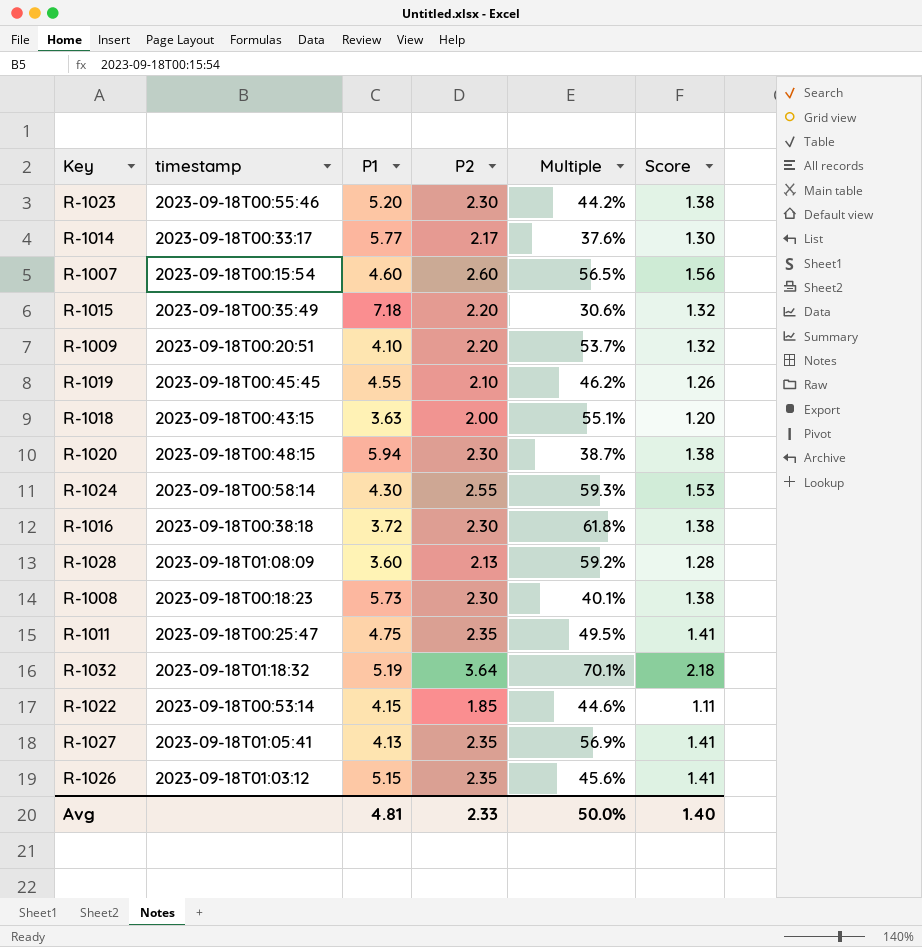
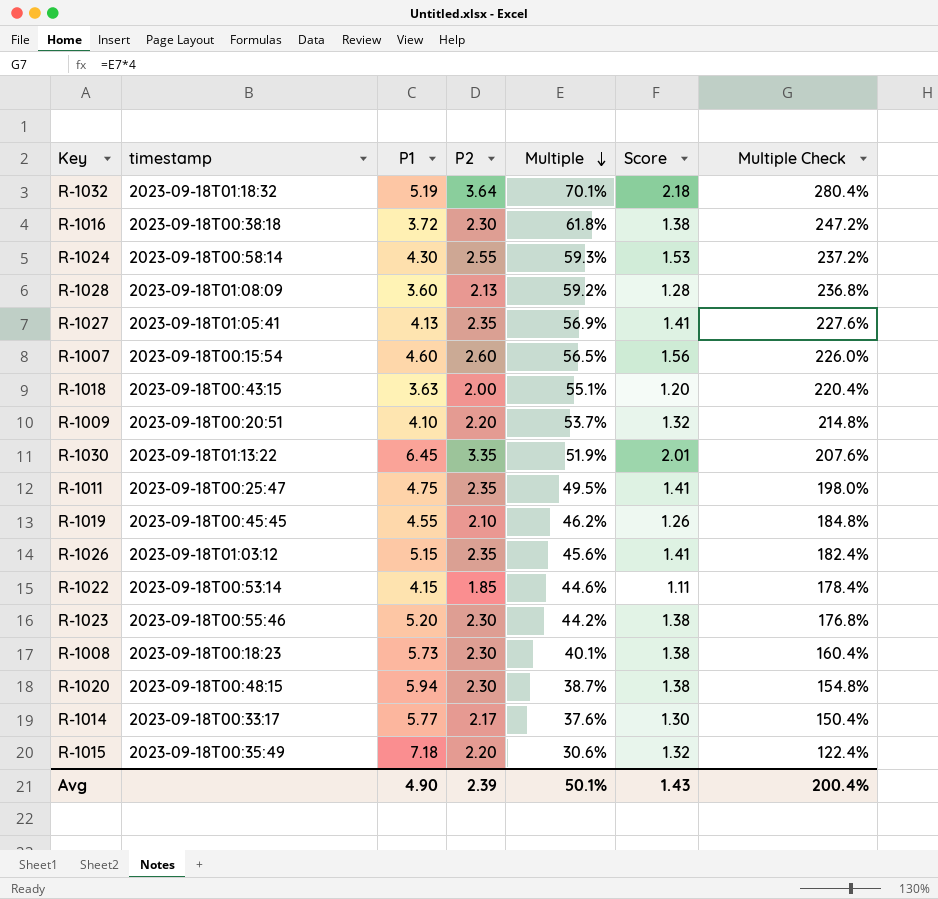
row order: none -> Multiple descending
column Multiple Check | formula: none -> [Multiple] * 4
row R-1030: none -> 2023-09-18T01:13:22 | 6.45 | 3.35 | 51.9% | 2.01 | 207.6%
Avg | P1: 4.81 -> 4.90
Avg | P2: 2.33 -> 2.39
Avg | Multiple: 50.0% -> 50.1%
Avg | Score: 1.40 -> 1.43

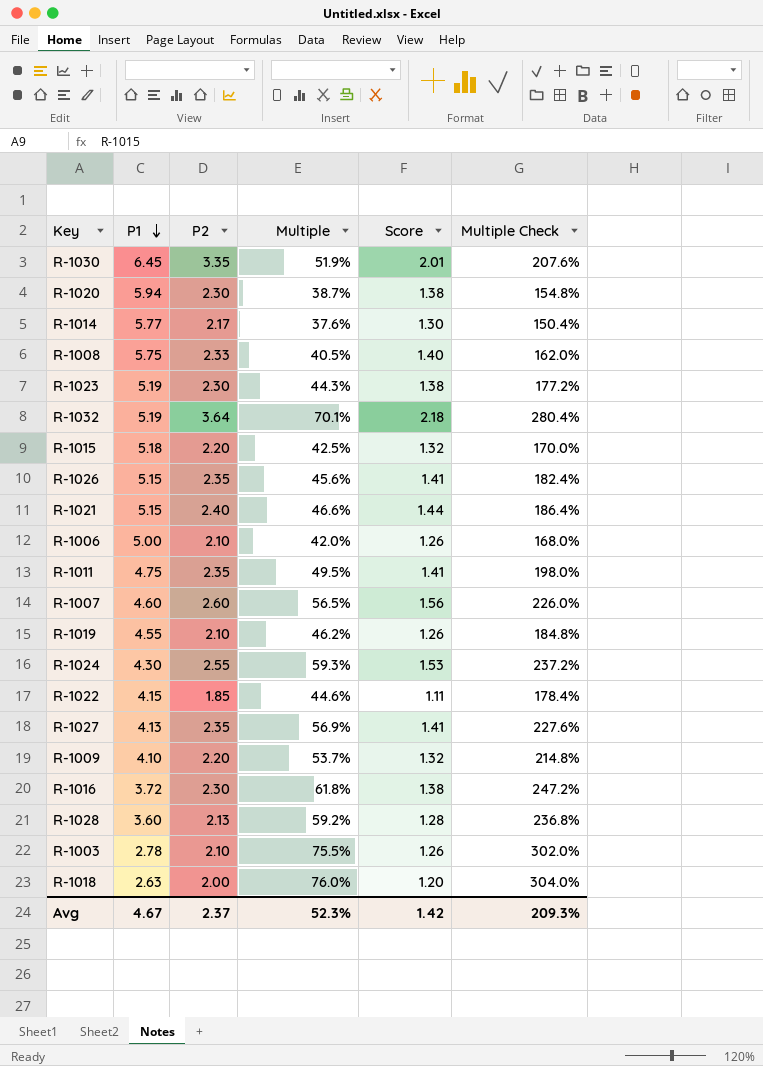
row order: Multiple descending -> P1 descending
column timestamp | position: 2 -> none
R-1008 | P1: 5.73 -> 5.75
R-1008 | P2: 2.30 -> 2.33
R-1008 | Multiple: 40.1% -> 40.5%
R-1008 | Score: 1.38 -> 1.40
R-1008 | Multiple Check: 160.4% -> 162.0%
R-1023 | P1: 5.20 -> 5.19
R-1023 | Multiple: 44.2% -> 44.3%
R-1023 | Multiple Check: 176.8% -> 177.2%
R-1015 | P1: 7.18 -> 5.18
R-1015 | Multiple: 30.6% -> 42.5%
R-1015 | Multiple Check: 122.4% -> 170.0%
row R-1021: none -> 5.15 | 2.40 | 46.6% | 1.44 | 186.4%
row R-1006: none -> 5.00 | 2.10 | 42.0% | 1.26 | 168.0%
row R-1003: none -> 2.78 | 2.10 | 75.5% | 1.26 | 302.0%
R-1018 | P1: 3.63 -> 2.63
R-1018 | Multiple: 55.1% -> 76.0%
R-1018 | Multiple Check: 220.4% -> 304.0%
Avg | P1: 4.90 -> 4.67
Avg | P2: 2.39 -> 2.37
Avg | Multiple: 50.1% -> 52.3%
Avg | Score: 1.43 -> 1.42
Avg | Multiple Check: 200.4% -> 209.3%

